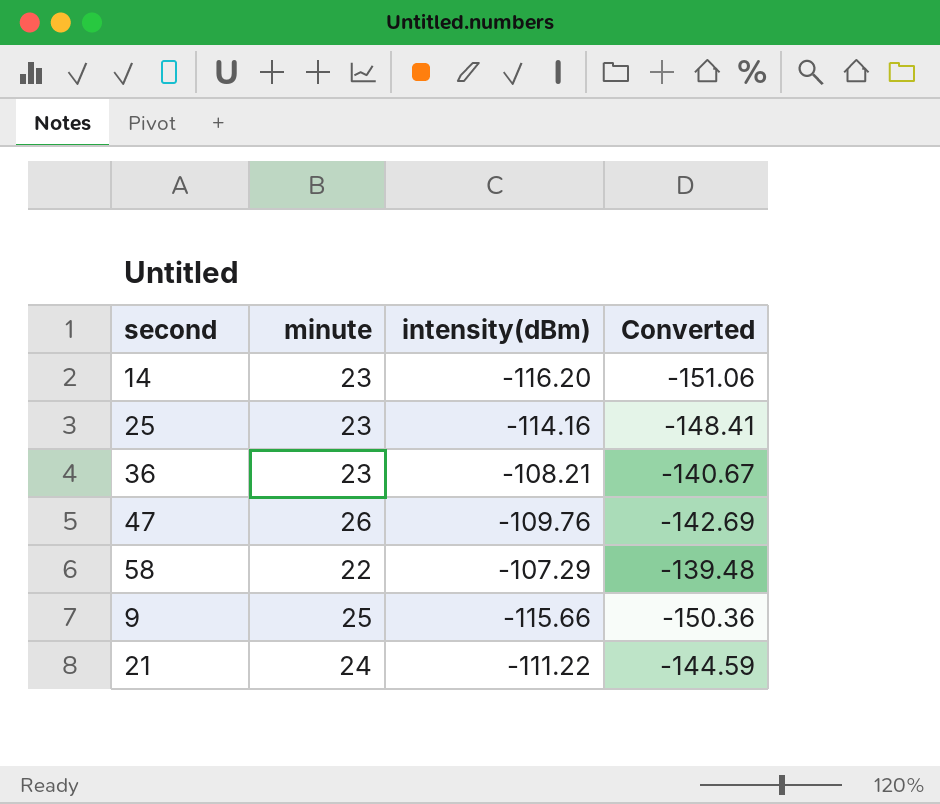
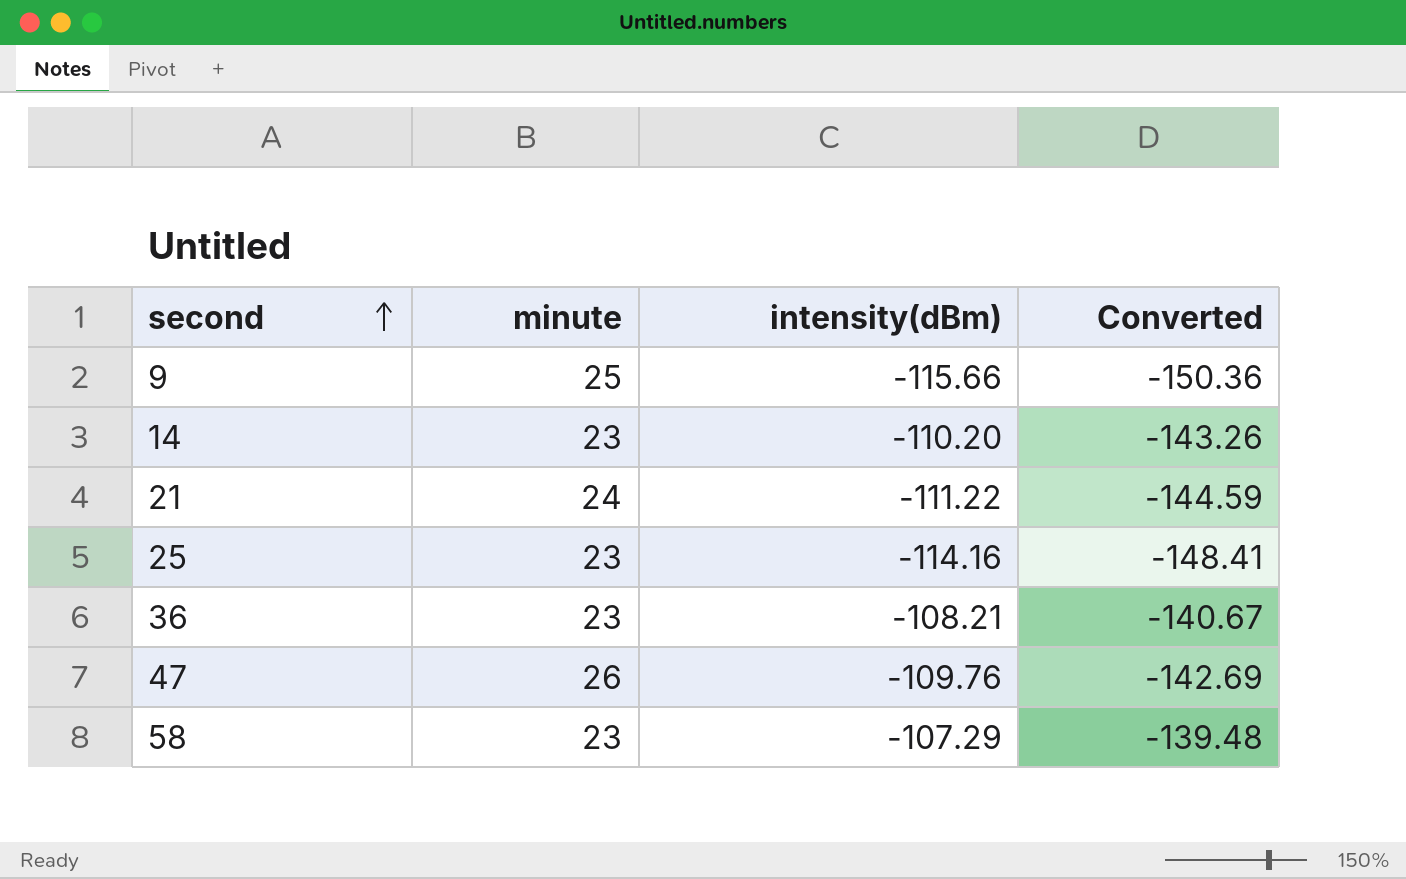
row order: none -> second ascending
14 | intensity(dBm): -116.20 -> -110.20
14 | Converted: -151.06 -> -143.26
58 | minute: 22 -> 23

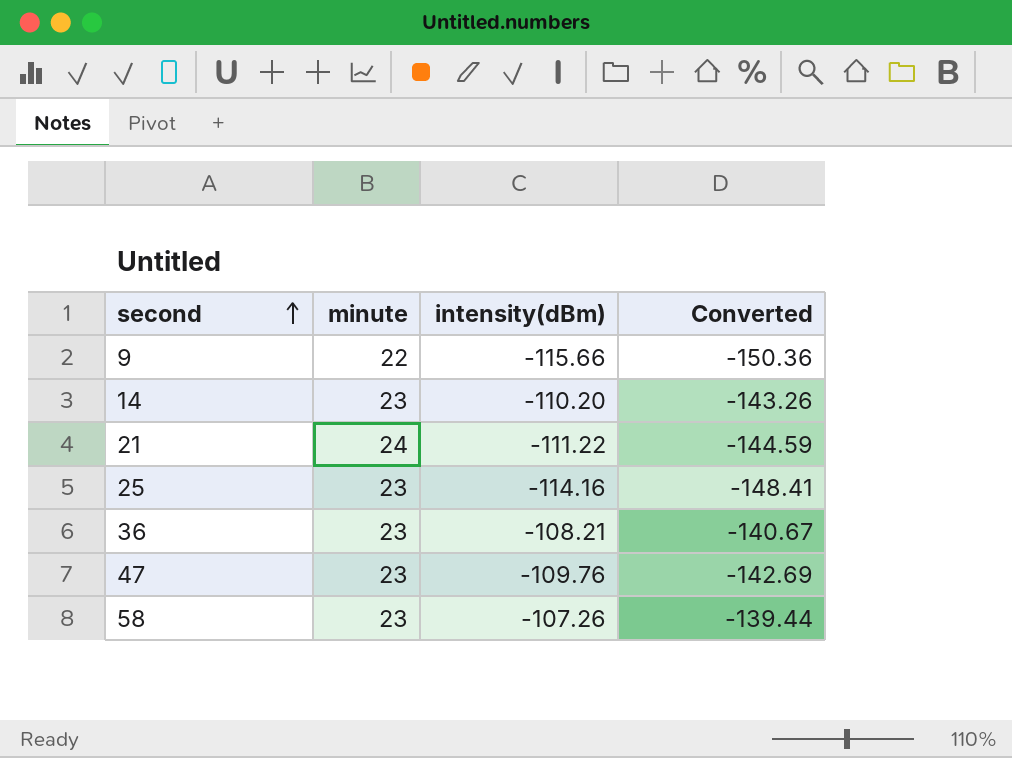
9 | minute: 25 -> 22
47 | minute: 26 -> 23
58 | intensity(dBm): -107.29 -> -107.26
58 | Converted: -139.48 -> -139.44

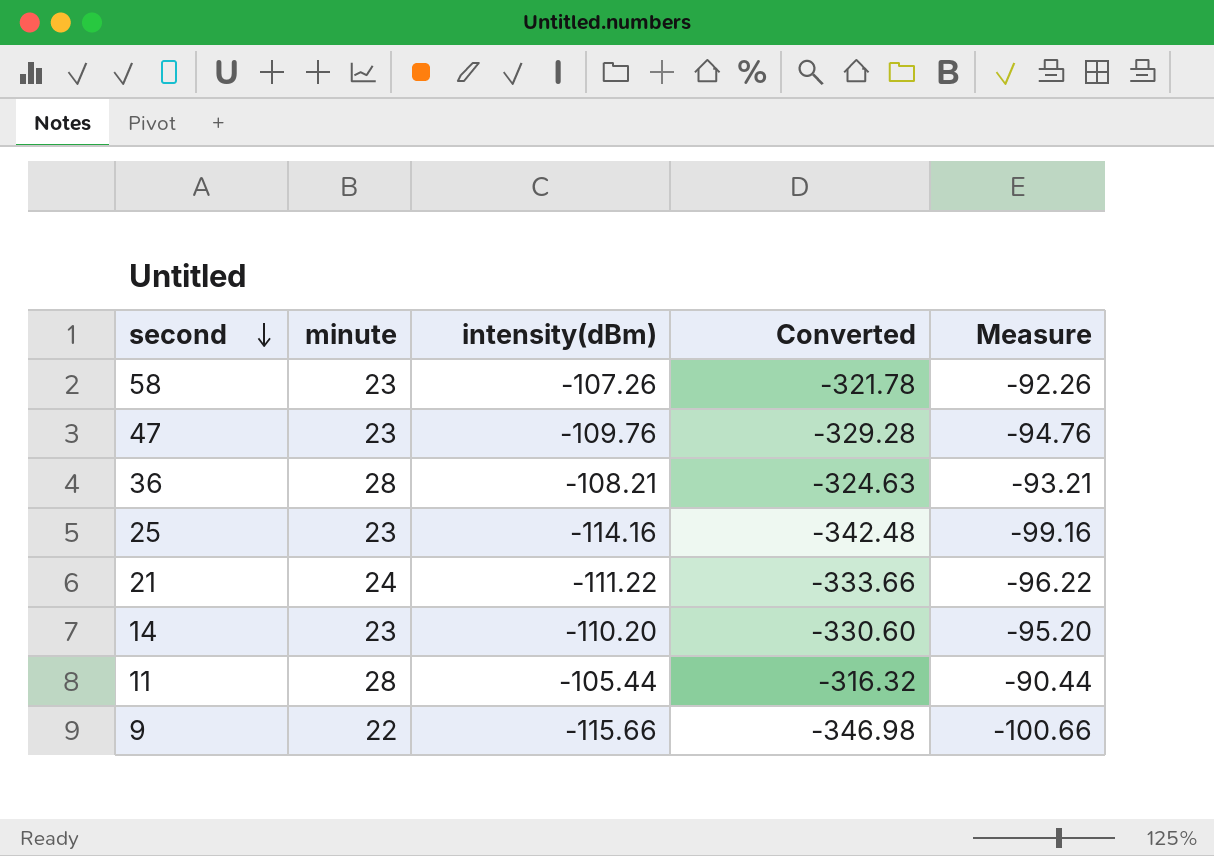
row order: second ascending -> second descending
column Converted | formula: [intensity(dBm)] * 1.3 -> [intensity(dBm)] * 3
column Measure | formula: none -> [intensity(dBm)] + 15
36 | minute: 23 -> 28
row 11: none -> 28 | -105.44 | -316.32 | -90.44

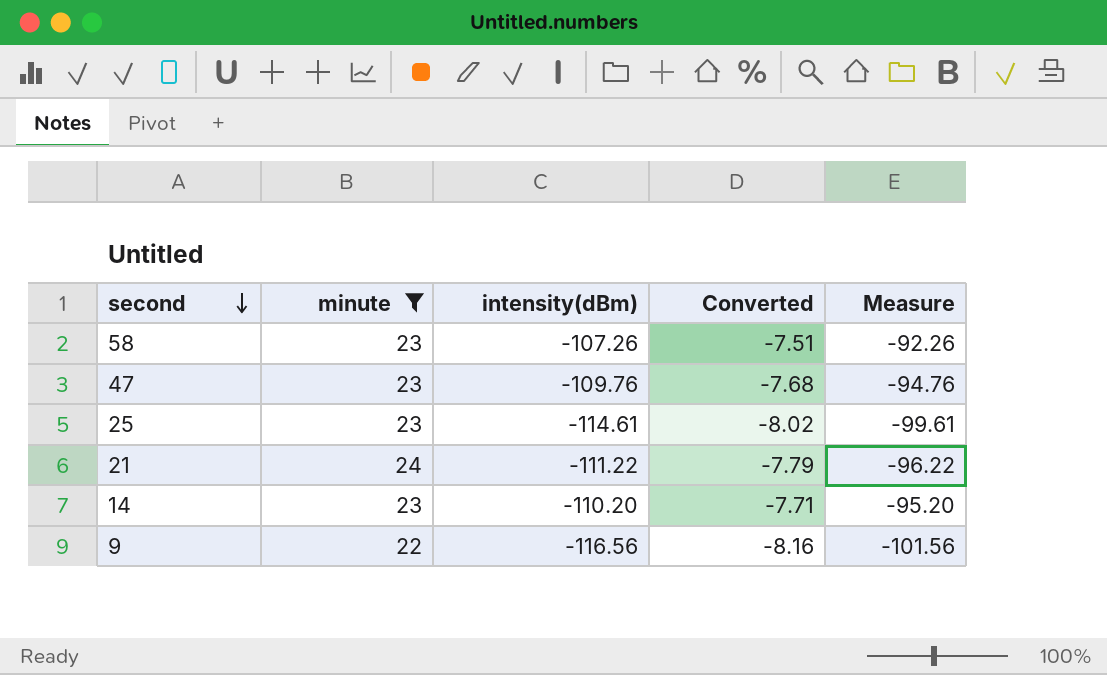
filter: none -> minute != 28
column Converted | formula: [intensity(dBm)] * 3 -> [intensity(dBm)] * 0.07
25 | intensity(dBm): -114.16 -> -114.61
25 | Measure: -99.16 -> -99.61
9 | intensity(dBm): -115.66 -> -116.56
9 | Measure: -100.66 -> -101.56

